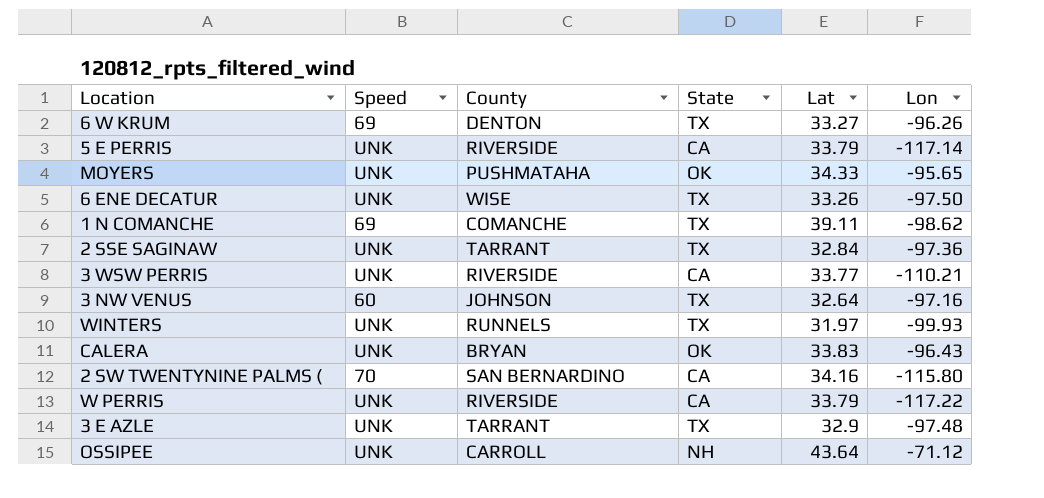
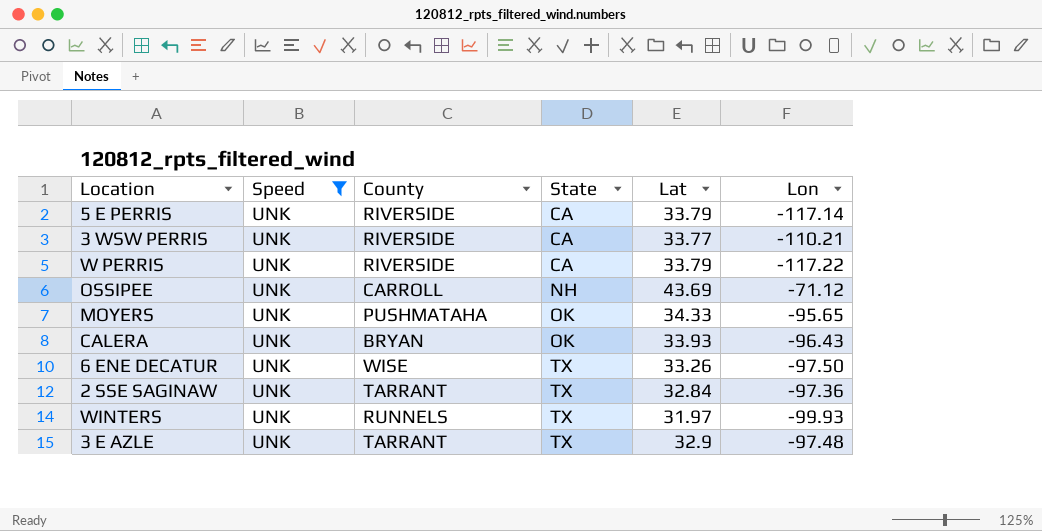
filter: none -> Speed = UNK
row order: none -> State ascending
OSSIPEE | Lat: 43.64 -> 43.69
CALERA | Lat: 33.83 -> 33.93

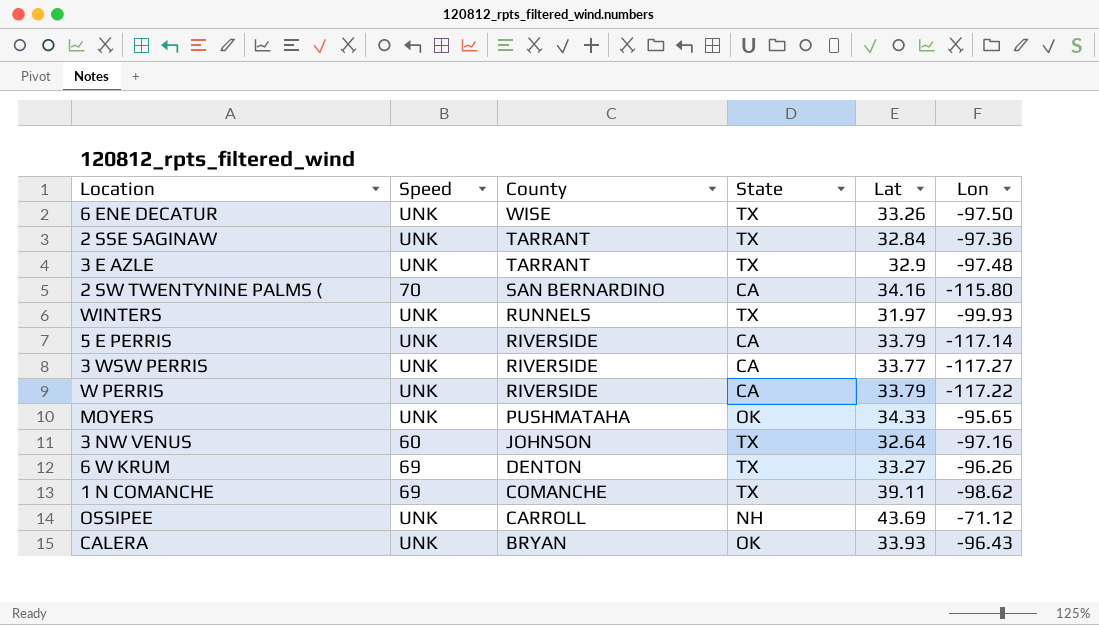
filter: Speed = UNK -> none
row order: State ascending -> County descending
3 WSW PERRIS | Lon: -110.21 -> -117.27

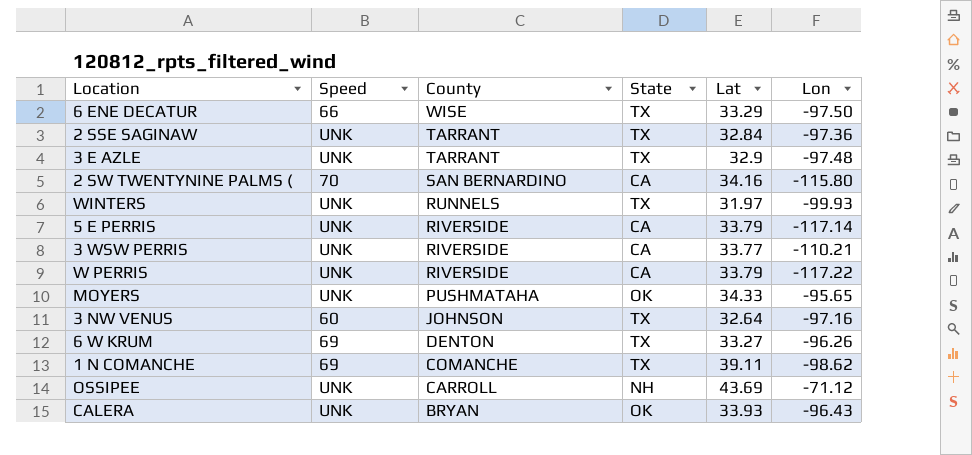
6 ENE DECATUR | Speed: UNK -> 66
6 ENE DECATUR | Lat: 33.26 -> 33.29
3 WSW PERRIS | Lon: -117.27 -> -110.21

